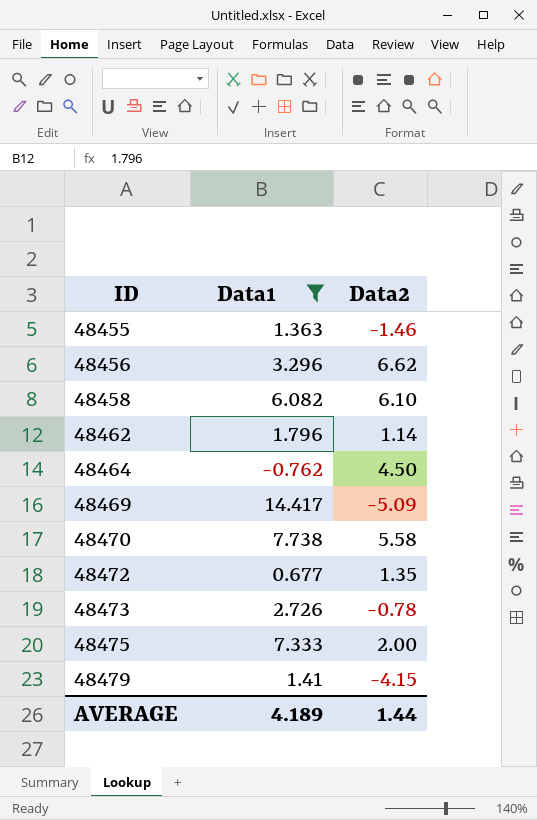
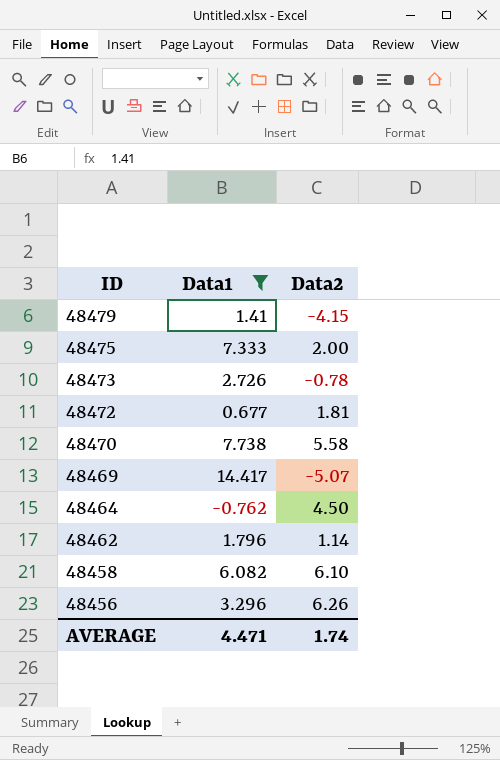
row order: ID ascending -> ID descending
row 48455: 1.363 | -1.46 -> none
48472 | Data2: 1.35 -> 1.81
48469 | Data2: -5.09 -> -5.07
48456 | Data2: 6.62 -> 6.26
AVERAGE | Data1: 4.189 -> 4.471
AVERAGE | Data2: 1.44 -> 1.74

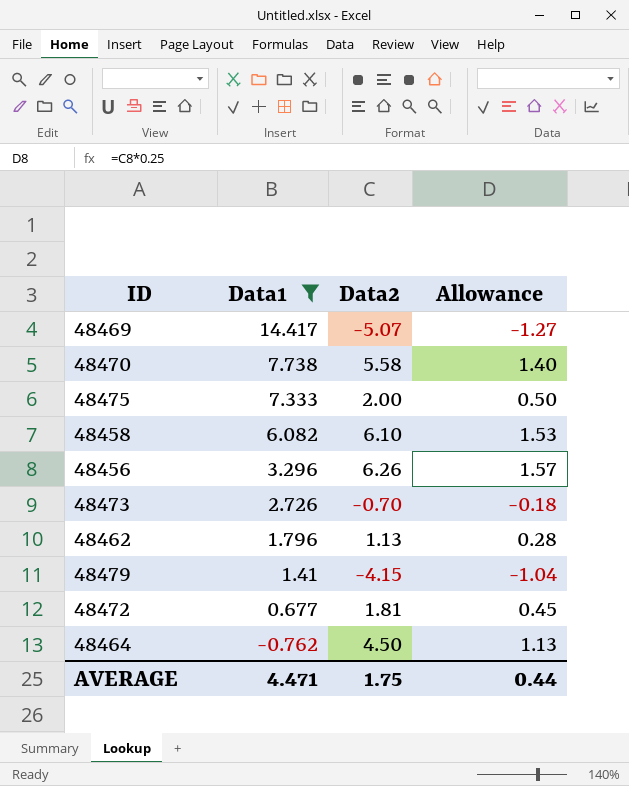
row order: ID descending -> Data1 descending
column Allowance | formula: none -> [Data2] * 0.25
48473 | Data2: -0.78 -> -0.70
48462 | Data2: 1.14 -> 1.13
AVERAGE | Data2: 1.74 -> 1.75

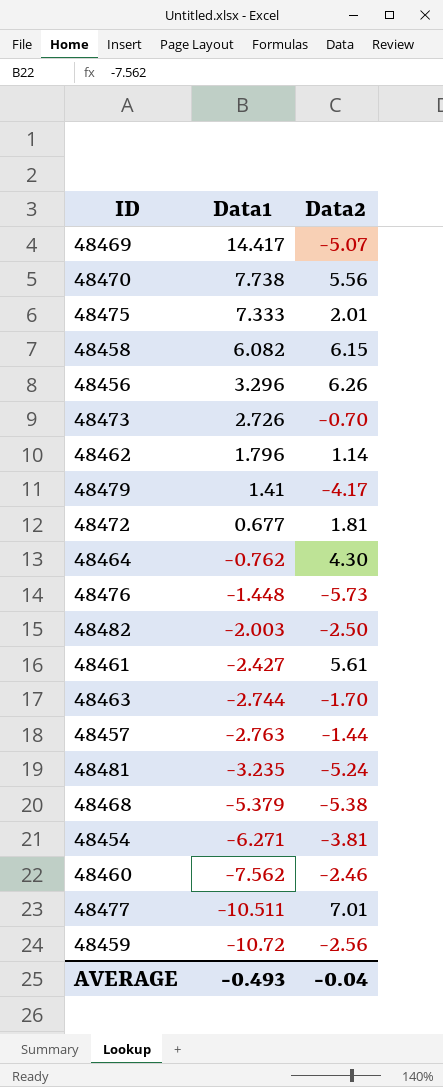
filter: Data1 >= -0.762 -> none
column Allowance | formula: [Data2] * 0.25 -> none
48470 | Data2: 5.58 -> 5.56
48475 | Data2: 2.00 -> 2.01
48458 | Data2: 6.10 -> 6.15
48462 | Data2: 1.13 -> 1.14
48479 | Data2: -4.15 -> -4.17
48464 | Data2: 4.50 -> 4.30
AVERAGE | Data1: 4.471 -> -0.493
AVERAGE | Data2: 1.75 -> -0.04

